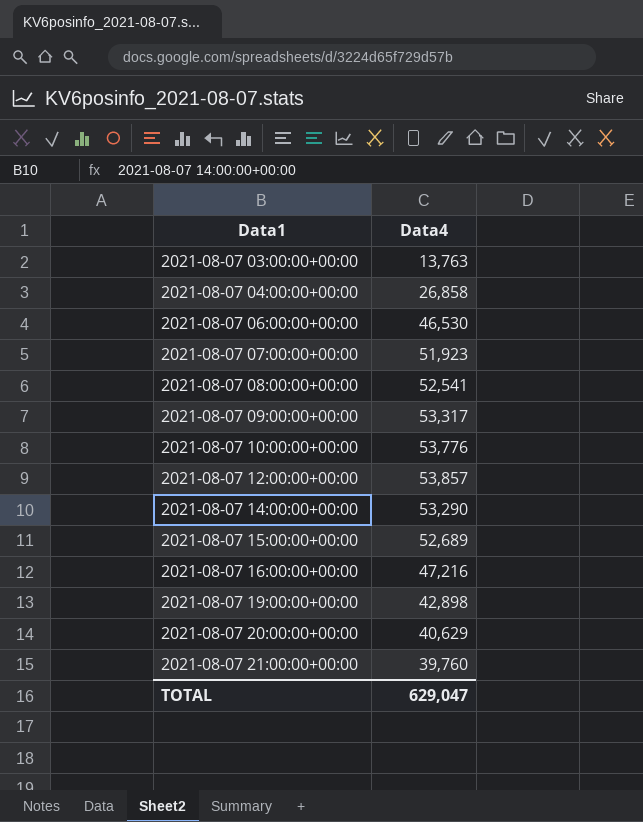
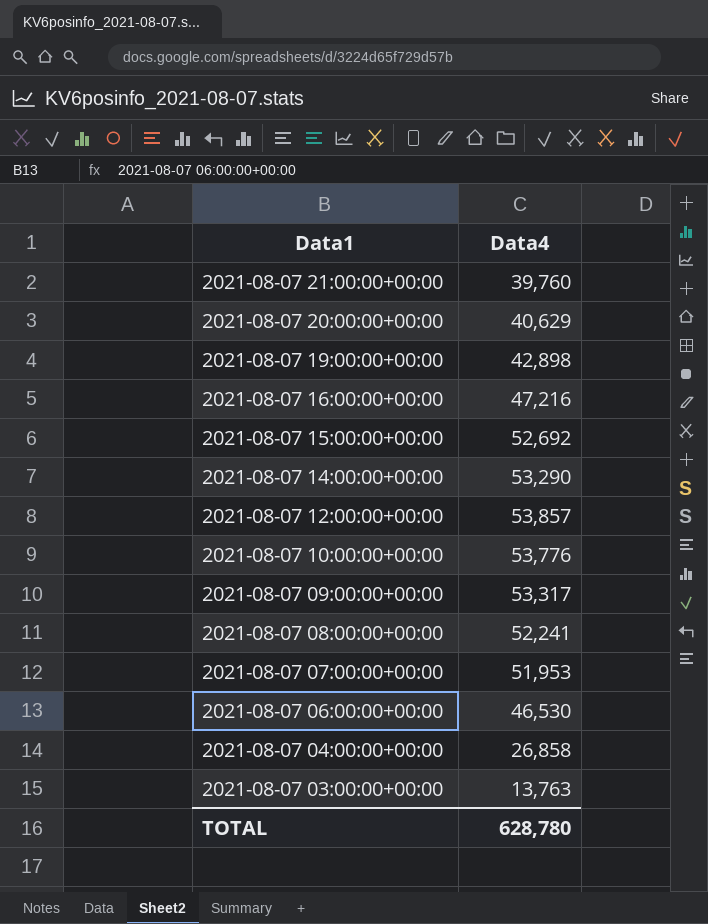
row order: Data1 ascending -> Data1 descending
2021-08-07 15:00:00+00:00 | Data4: 52,689 -> 52,692
2021-08-07 08:00:00+00:00 | Data4: 52,541 -> 52,241
2021-08-07 07:00:00+00:00 | Data4: 51,923 -> 51,953
TOTAL | Data4: 629,047 -> 628,780

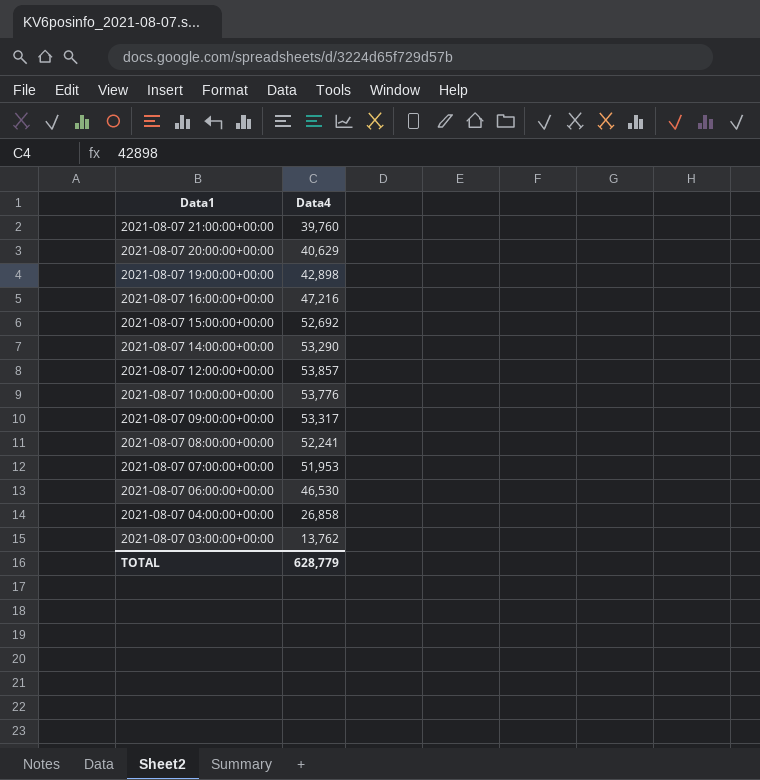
2021-08-07 03:00:00+00:00 | Data4: 13,763 -> 13,762
TOTAL | Data4: 628,780 -> 628,779

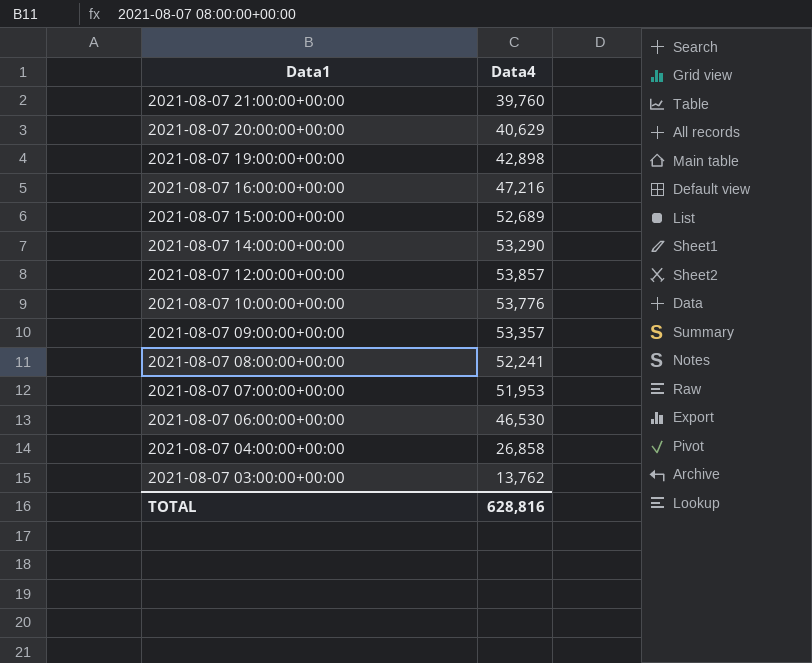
2021-08-07 15:00:00+00:00 | Data4: 52,692 -> 52,689
2021-08-07 09:00:00+00:00 | Data4: 53,317 -> 53,357
TOTAL | Data4: 628,779 -> 628,816

